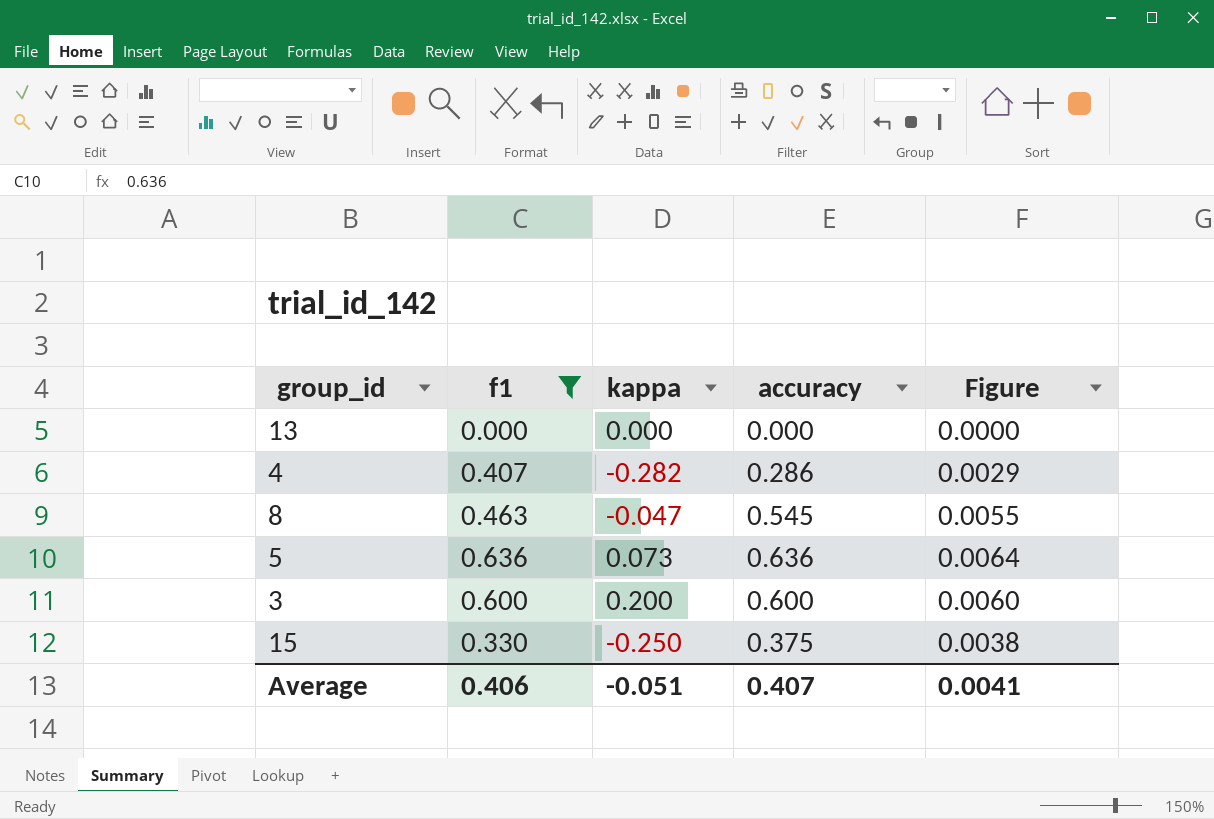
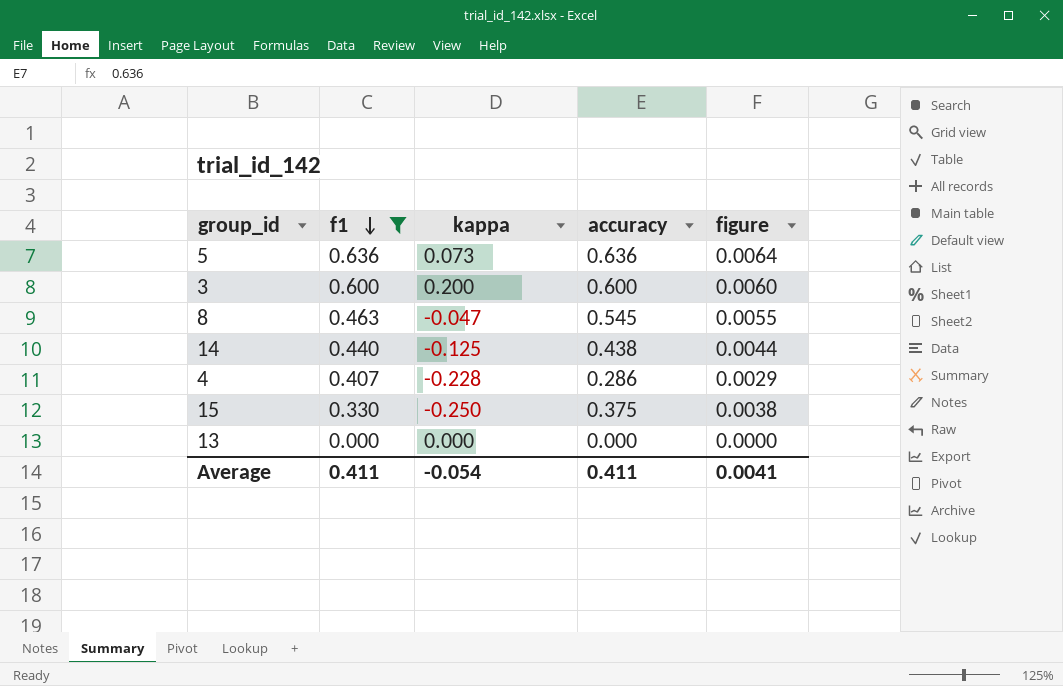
row order: none -> f1 descending
column name: Figure -> figure
row 14: none -> 0.440 | -0.125 | 0.438 | 0.0044
4 | kappa: -0.282 -> -0.228
Average | f1: 0.406 -> 0.411
Average | kappa: -0.051 -> -0.054
Average | accuracy: 0.407 -> 0.411

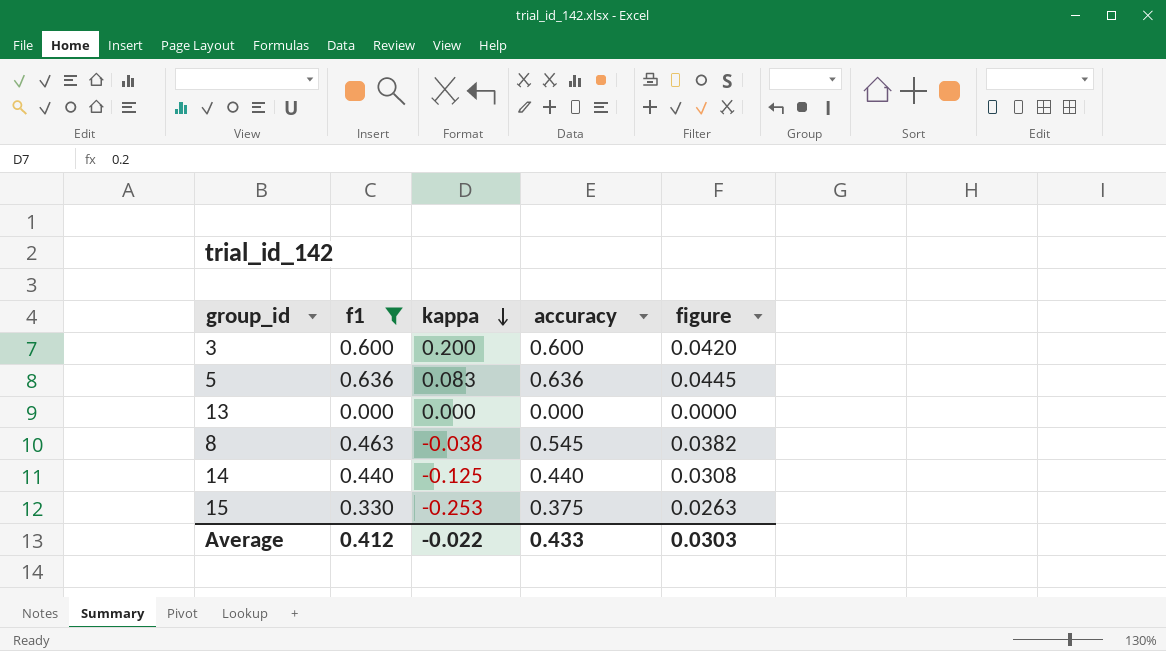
row order: f1 descending -> kappa descending
column figure | formula: [accuracy] * 0.01 -> [accuracy] * 0.07
row 4: 0.407 | -0.228 | 0.286 | 0.0029 -> none
5 | kappa: 0.073 -> 0.083
8 | kappa: -0.047 -> -0.038
14 | accuracy: 0.438 -> 0.440
15 | kappa: -0.250 -> -0.253
Average | f1: 0.411 -> 0.412
Average | kappa: -0.054 -> -0.022
Average | accuracy: 0.411 -> 0.433
Average | figure: 0.0041 -> 0.0303

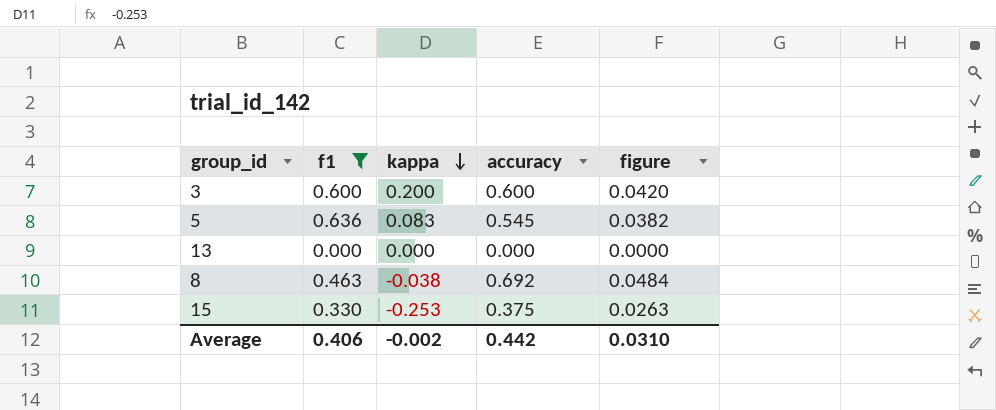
row 14: 0.440 | -0.125 | 0.440 | 0.0308 -> none
5 | accuracy: 0.636 -> 0.545
5 | figure: 0.0445 -> 0.0382
8 | accuracy: 0.545 -> 0.692
8 | figure: 0.0382 -> 0.0484
Average | f1: 0.412 -> 0.406
Average | kappa: -0.022 -> -0.002
Average | accuracy: 0.433 -> 0.442
Average | figure: 0.0303 -> 0.0310

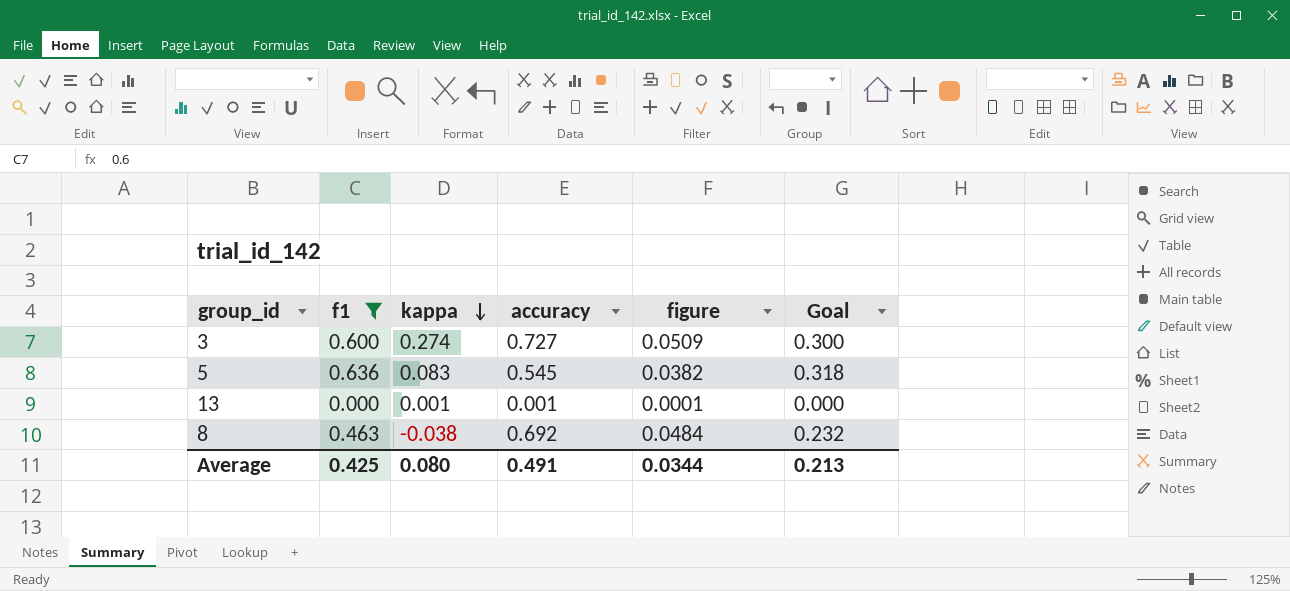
column Goal | formula: none -> [f1] * 0.5
row 15: 0.330 | -0.253 | 0.375 | 0.0263 -> none
3 | kappa: 0.200 -> 0.274
3 | accuracy: 0.600 -> 0.727
3 | figure: 0.0420 -> 0.0509
13 | kappa: 0.000 -> 0.001
13 | accuracy: 0.000 -> 0.001
13 | figure: 0.0000 -> 0.0001
Average | f1: 0.406 -> 0.425
Average | kappa: -0.002 -> 0.080
Average | accuracy: 0.442 -> 0.491
Average | figure: 0.0310 -> 0.0344

